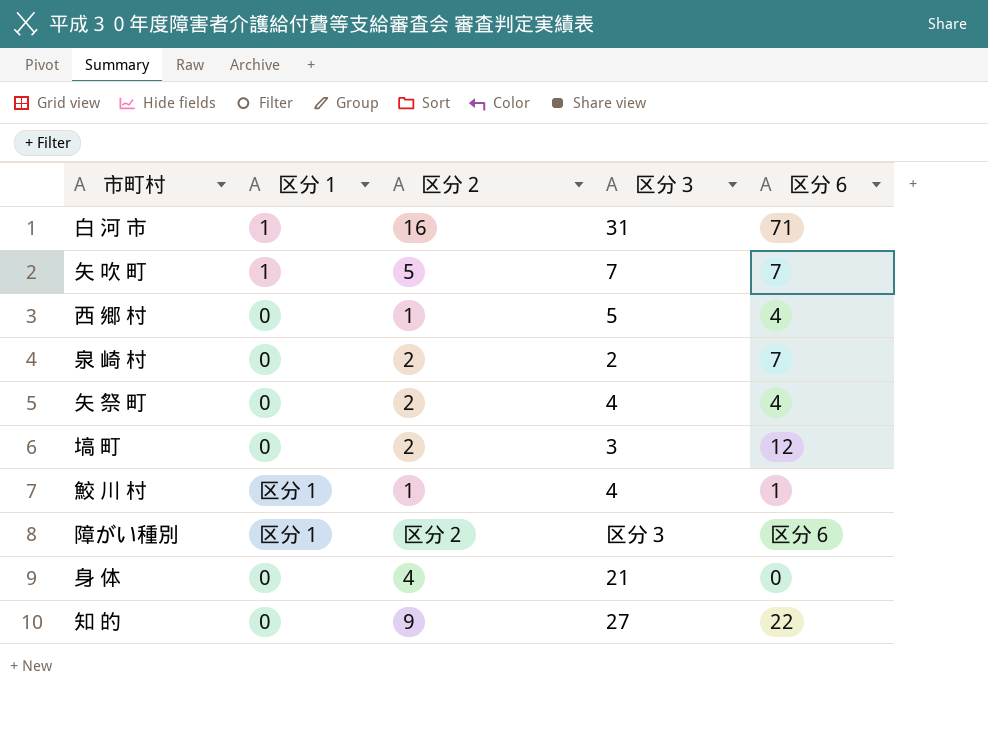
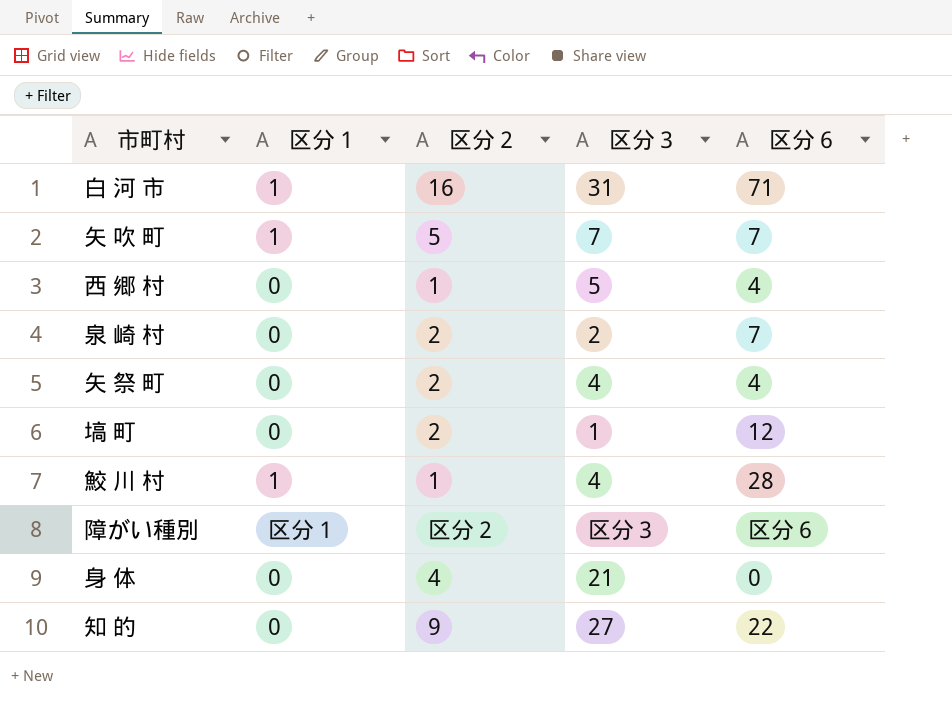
塙 町 | 区分３: 3 -> 1
鮫 川 村 | 区分１: 区分１ -> 1
鮫 川 村 | 区分６: 1 -> 28

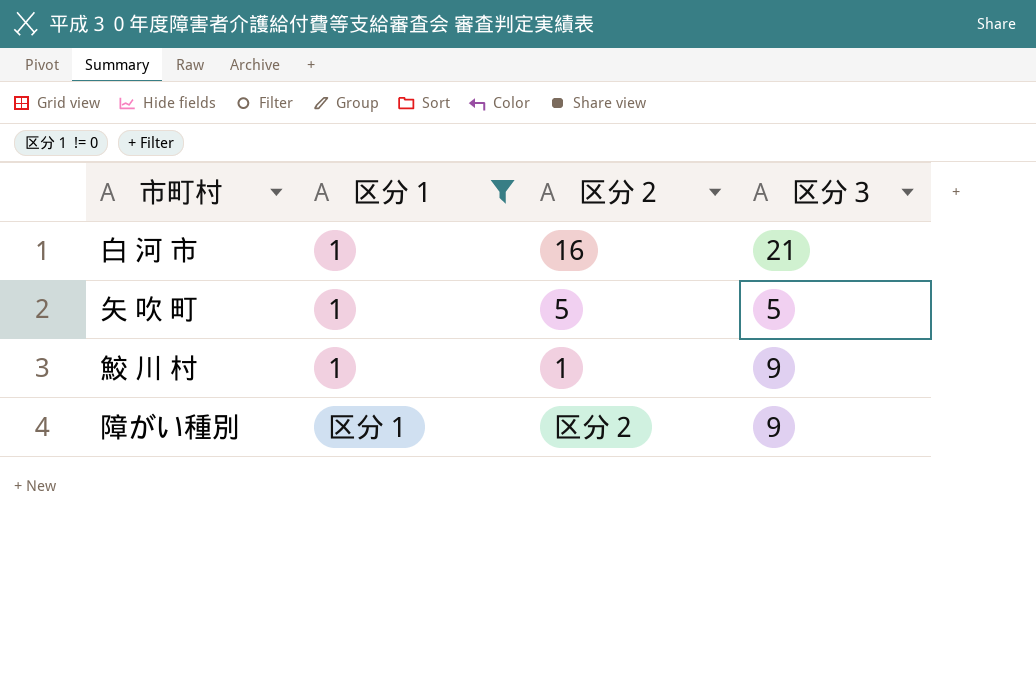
filter: none -> 区分１ != 0
column 区分６ | position: 5 -> none
白 河 市 | 区分３: 31 -> 21
矢 吹 町 | 区分３: 7 -> 5
鮫 川 村 | 区分３: 4 -> 9
障がい種別 | 区分３: 区分３ -> 9

